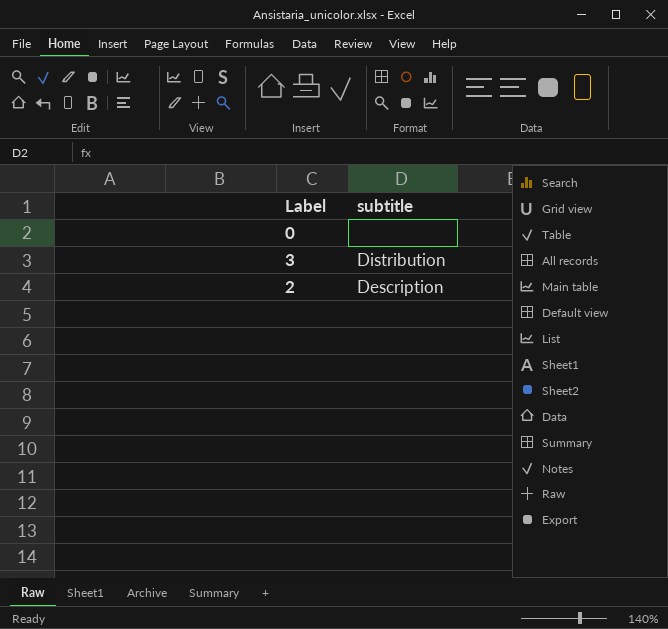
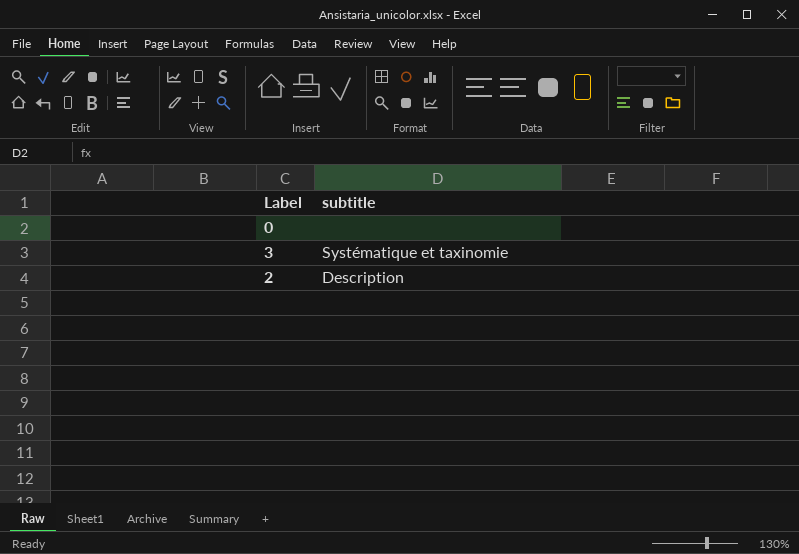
3 | subtitle: Distribution -> Systématique et taxinomie

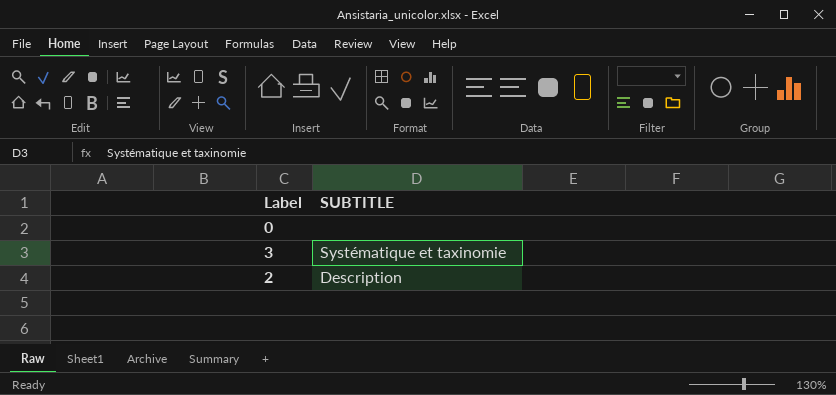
column name: subtitle -> SUBTITLE

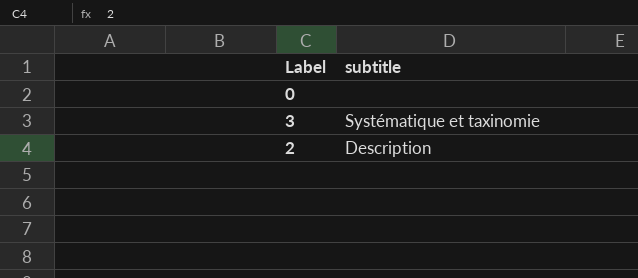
column name: SUBTITLE -> subtitle

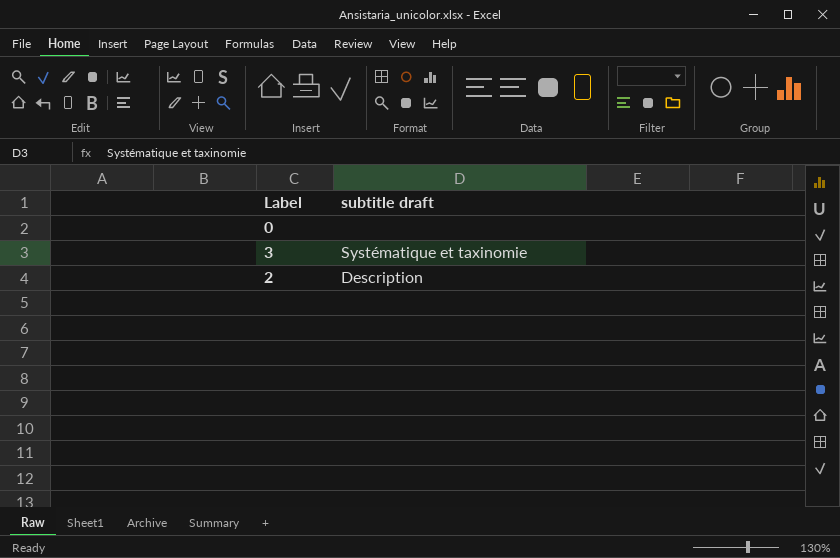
column name: subtitle -> subtitle draft

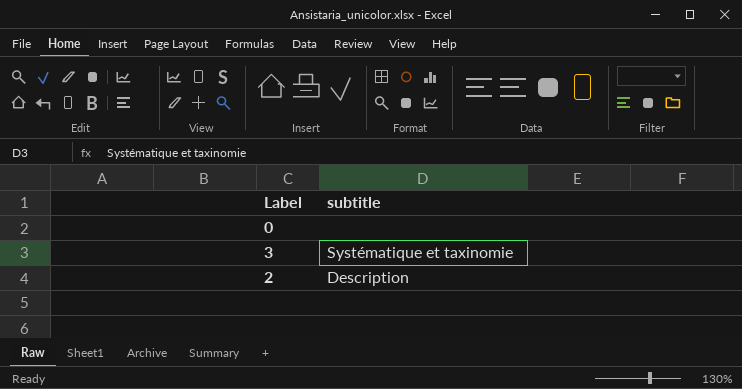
column name: subtitle draft -> subtitle

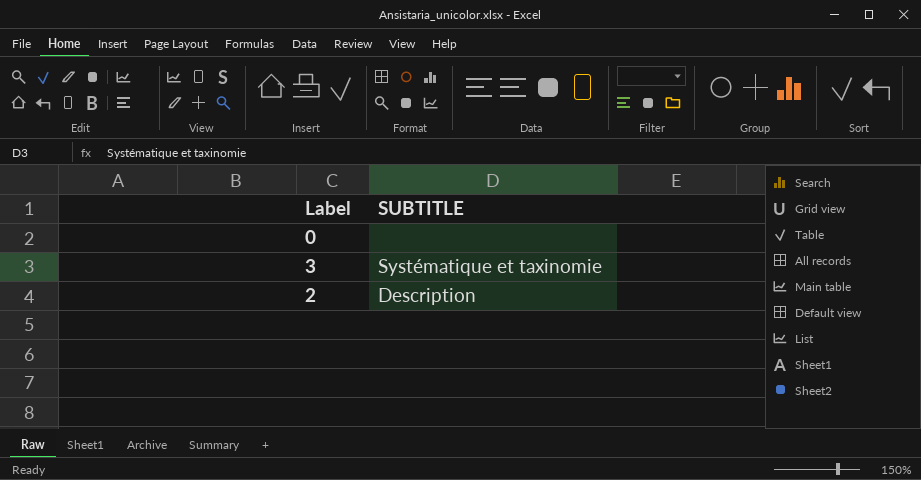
column name: subtitle -> SUBTITLE

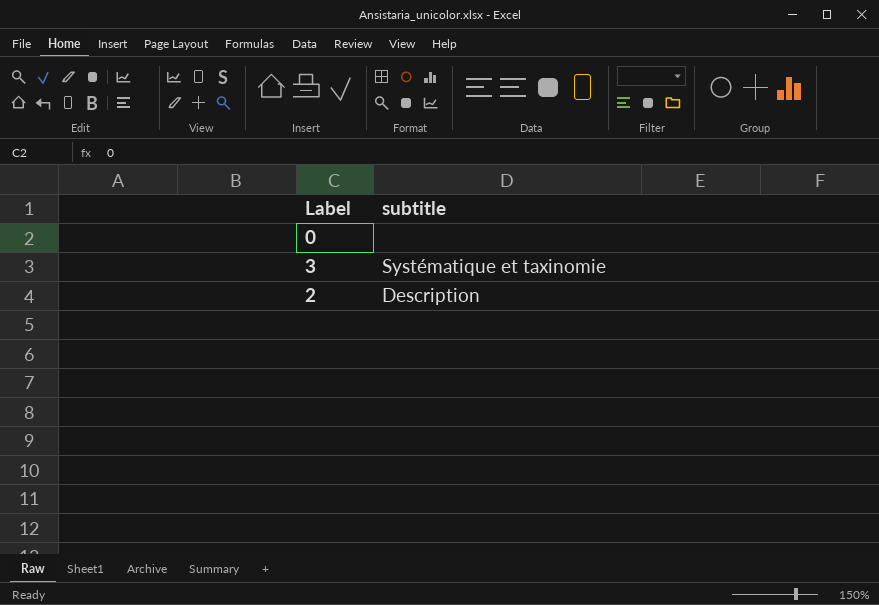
column name: SUBTITLE -> subtitle

